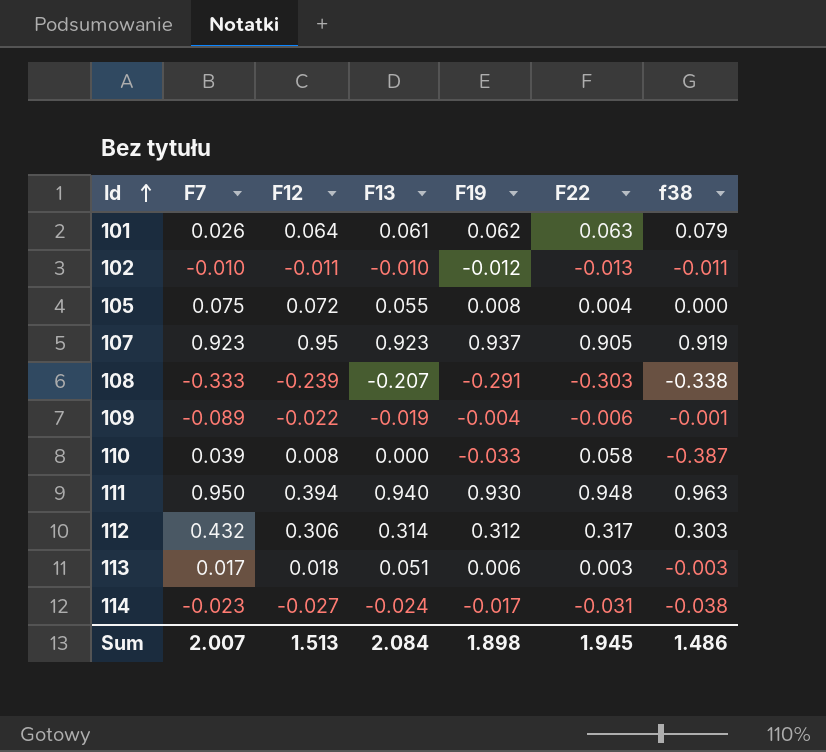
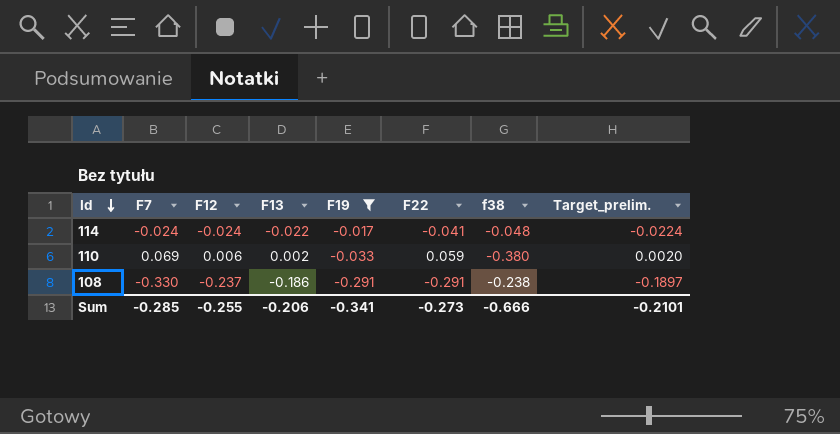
filter: none -> F19 <= -0.017
row order: Id ascending -> Id descending
column Target_prelim. | formula: none -> [F13] * 1.02
114 | F7: -0.023 -> -0.024
114 | F12: -0.027 -> -0.024
114 | F13: -0.024 -> -0.022
114 | F22: -0.031 -> -0.041
114 | f38: -0.038 -> -0.048
110 | F7: 0.039 -> 0.069
110 | F12: 0.008 -> 0.006
110 | F13: 0.000 -> 0.002
110 | F22: 0.058 -> 0.059
110 | f38: -0.387 -> -0.380
108 | F7: -0.333 -> -0.330
108 | F12: -0.239 -> -0.237
108 | F13: -0.207 -> -0.186
108 | F22: -0.303 -> -0.291
108 | f38: -0.338 -> -0.238
Sum | F7: 2.007 -> -0.285
Sum | F12: 1.513 -> -0.255
Sum | F13: 2.084 -> -0.206
Sum | F19: 1.898 -> -0.341
Sum | F22: 1.945 -> -0.273
Sum | f38: 1.486 -> -0.666

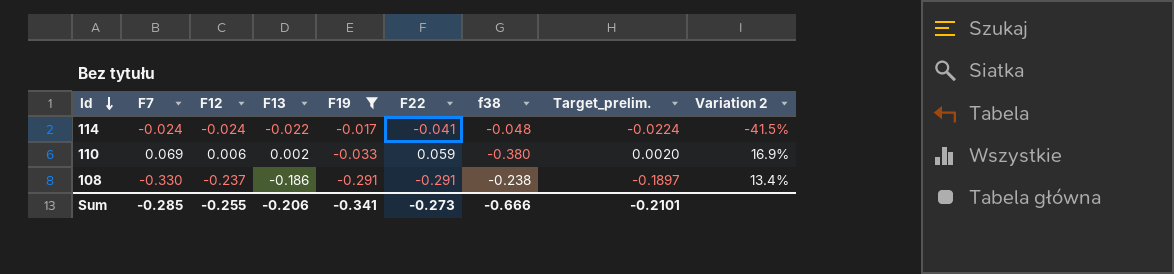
column Variation 2 | formula: none -> ([F7] - [F22]) / [F22]

